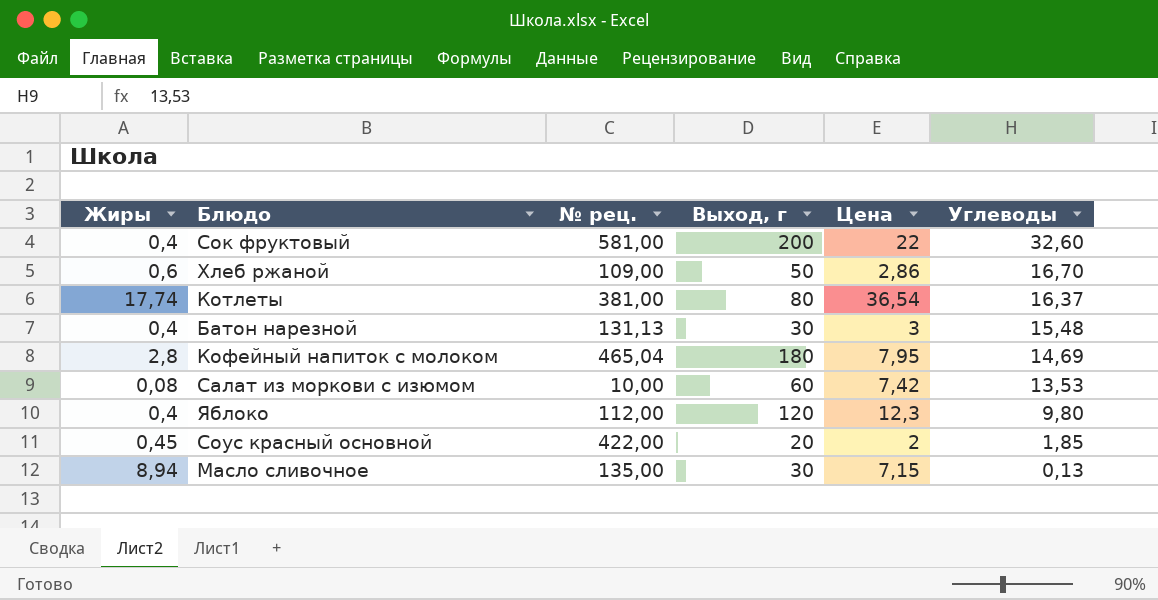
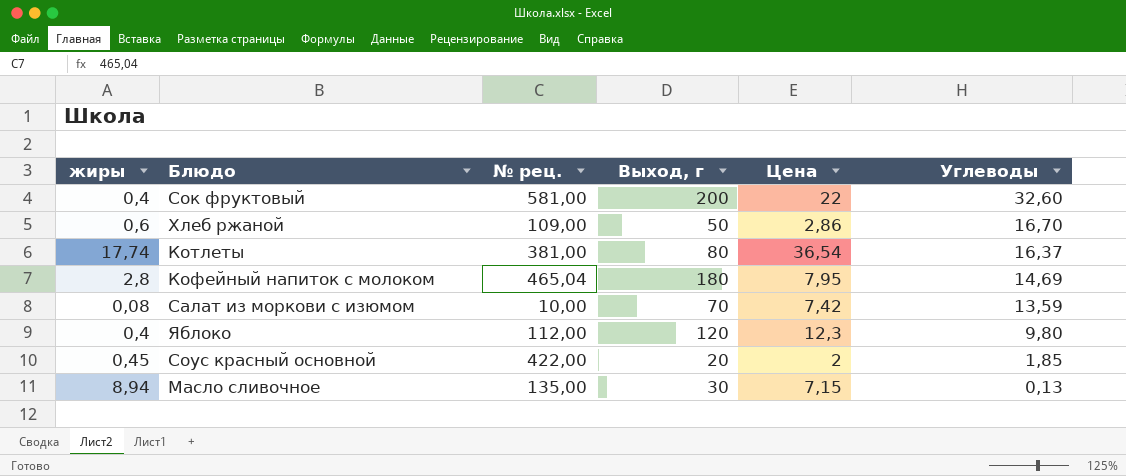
column name: Жиры -> жиры
row Батон нарезной: 0,4 | 131,13 | 30 | 3 | 15,48 -> none
Салат из моркови с изюмом | Выход, г: 60 -> 70
Салат из моркови с изюмом | Углеводы: 13,53 -> 13,59

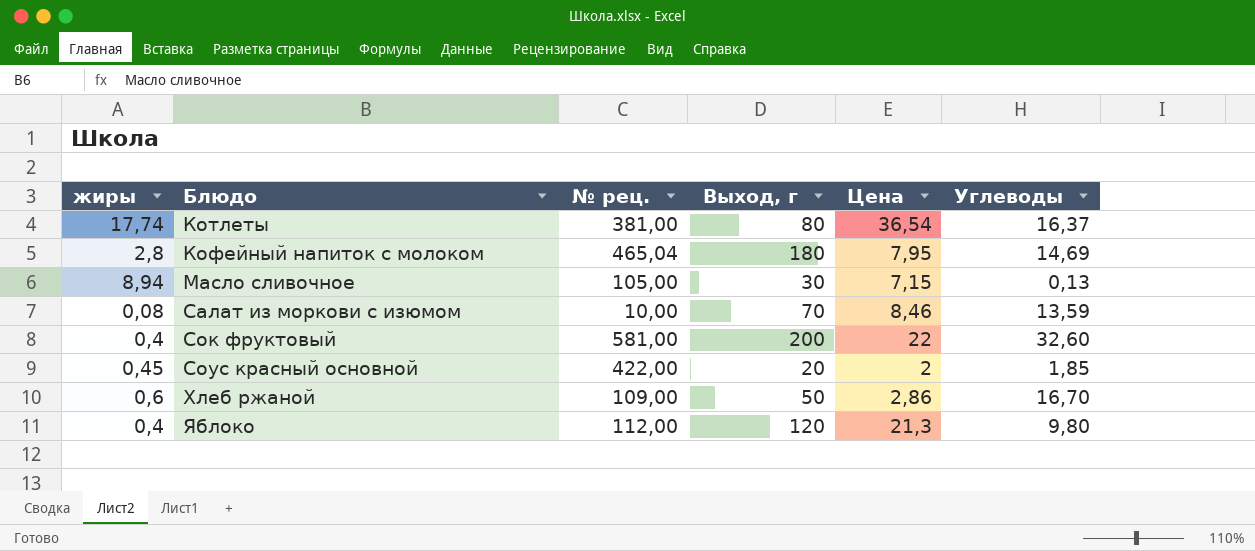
row order: Углеводы descending -> Блюдо ascending
Масло сливочное | № рец.: 135,00 -> 105,00
Салат из моркови с изюмом | Цена: 7,42 -> 8,46
Яблоко | Цена: 12,3 -> 21,3

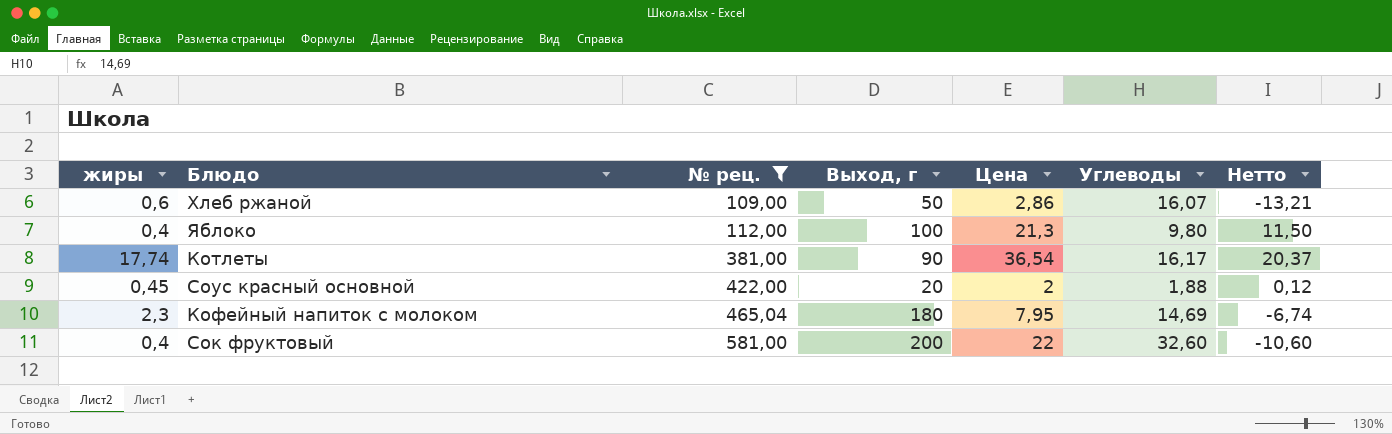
filter: none -> № рец. >= 109,00
row order: Блюдо ascending -> № рец. ascending
column Нетто | formula: none -> [Цена] - [Углеводы]
Хлеб ржаной | Углеводы: 16,70 -> 16,07
Яблоко | Выход, г: 120 -> 100
Котлеты | Выход, г: 80 -> 90
Котлеты | Углеводы: 16,37 -> 16,17
Соус красный основной | Углеводы: 1,85 -> 1,88
Кофейный напиток с молоком | жиры: 2,8 -> 2,3

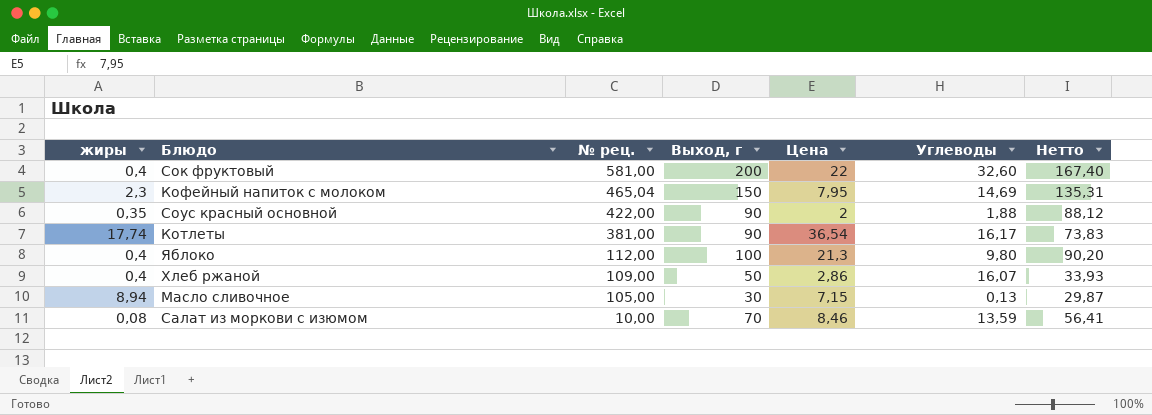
filter: № рец. >= 109,00 -> none
row order: № рец. ascending -> № рец. descending
column Нетто | formula: [Цена] - [Углеводы] -> [Выход, г] - [Углеводы]
Кофейный напиток с молоком | Выход, г: 180 -> 150
Соус красный основной | жиры: 0,45 -> 0,35
Соус красный основной | Выход, г: 20 -> 90
Хлеб ржаной | жиры: 0,6 -> 0,4

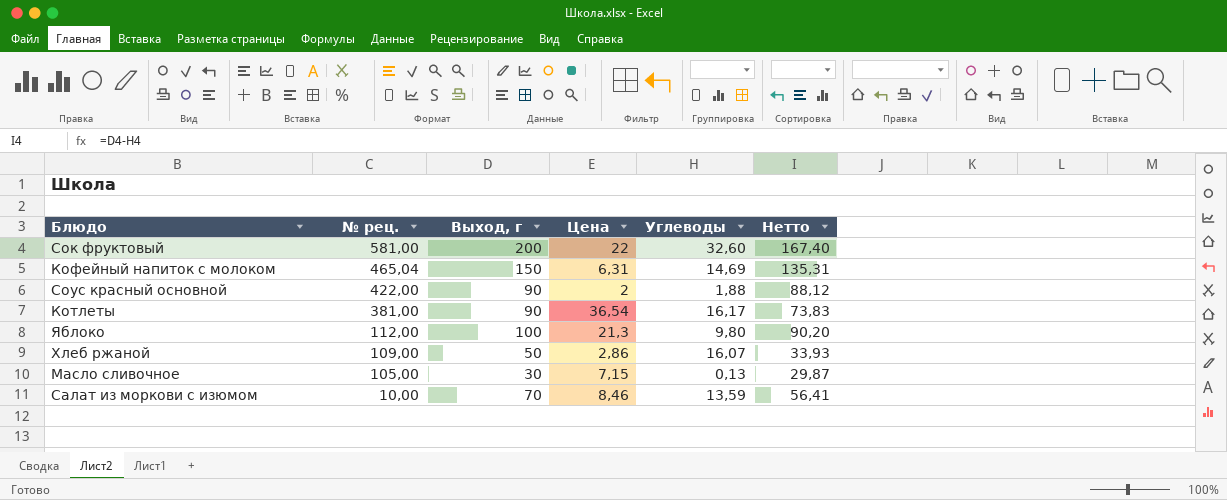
column жиры | position: 1 -> none
Кофейный напиток с молоком | Цена: 7,95 -> 6,31

